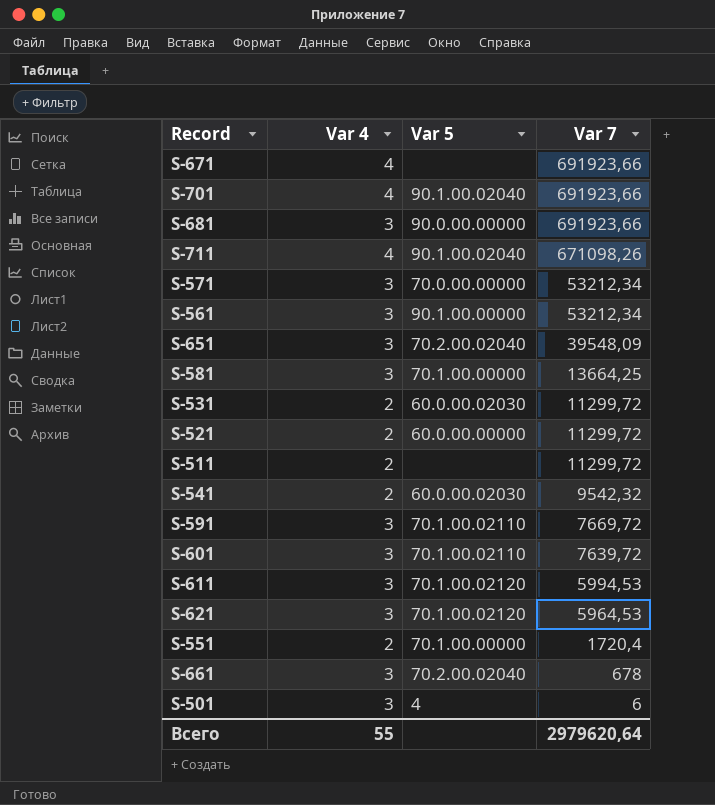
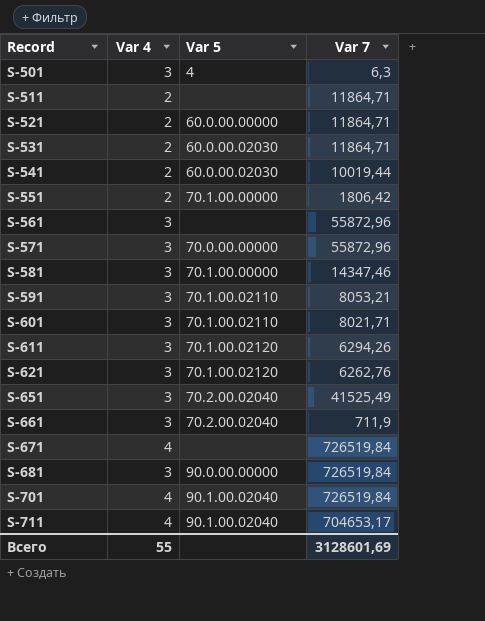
row order: Var 7 descending -> Record ascending
S-501 | Var 7: 6 -> 6,3
S-511 | Var 7: 11299,72 -> 11864,71
S-521 | Var 7: 11299,72 -> 11864,71
S-531 | Var 7: 11299,72 -> 11864,71
S-541 | Var 7: 9542,32 -> 10019,44
S-551 | Var 7: 1720,4 -> 1806,42
S-561 | Var 5: 90.1.00.00000 -> none
S-561 | Var 7: 53212,34 -> 55872,96
S-571 | Var 7: 53212,34 -> 55872,96
S-581 | Var 7: 13664,25 -> 14347,46
S-591 | Var 7: 7669,72 -> 8053,21
S-601 | Var 7: 7639,72 -> 8021,71
S-611 | Var 7: 5994,53 -> 6294,26
S-621 | Var 7: 5964,53 -> 6262,76
S-651 | Var 7: 39548,09 -> 41525,49
S-661 | Var 7: 678 -> 711,9
S-671 | Var 7: 691923,66 -> 726519,84
S-681 | Var 7: 691923,66 -> 726519,84
S-701 | Var 7: 691923,66 -> 726519,84
S-711 | Var 7: 671098,26 -> 704653,17
Всего | Var 7: 2979620,64 -> 3128601,69

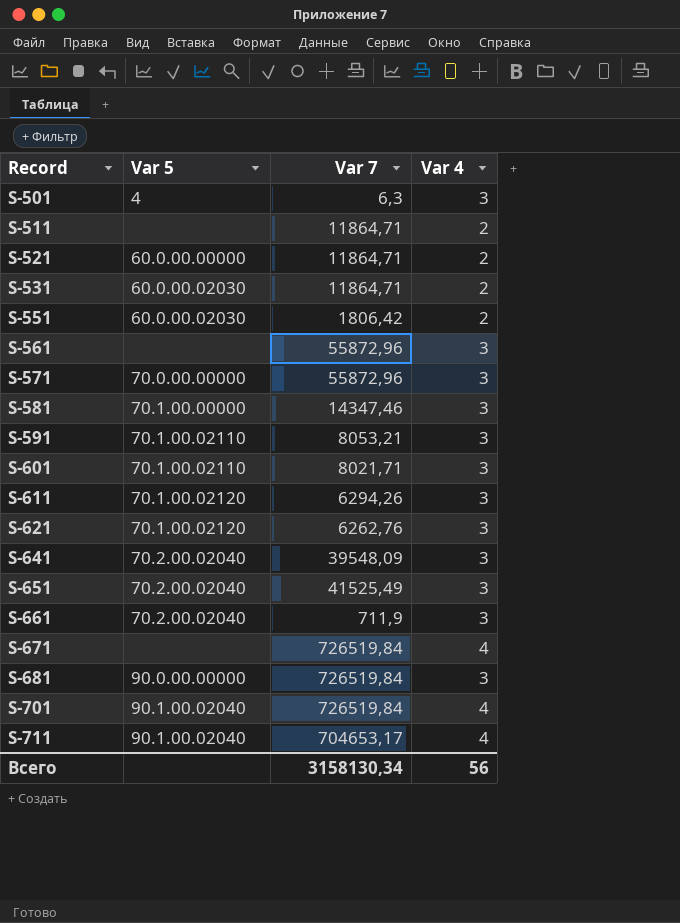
column Var 4 | position: 2 -> 4
row S-541: 2 | 60.0.00.02030 | 10019,44 -> none
S-551 | Var 5: 70.1.00.00000 -> 60.0.00.02030
row S-641: none -> 70.2.00.02040 | 39548,09 | 3
Всего | Var 7: 3128601,69 -> 3158130,34
Всего | Var 4: 55 -> 56

